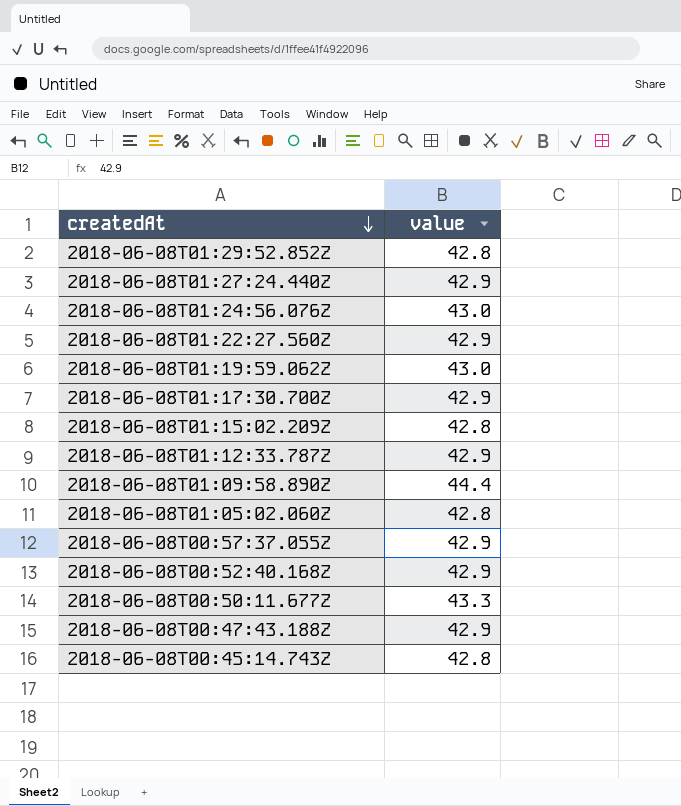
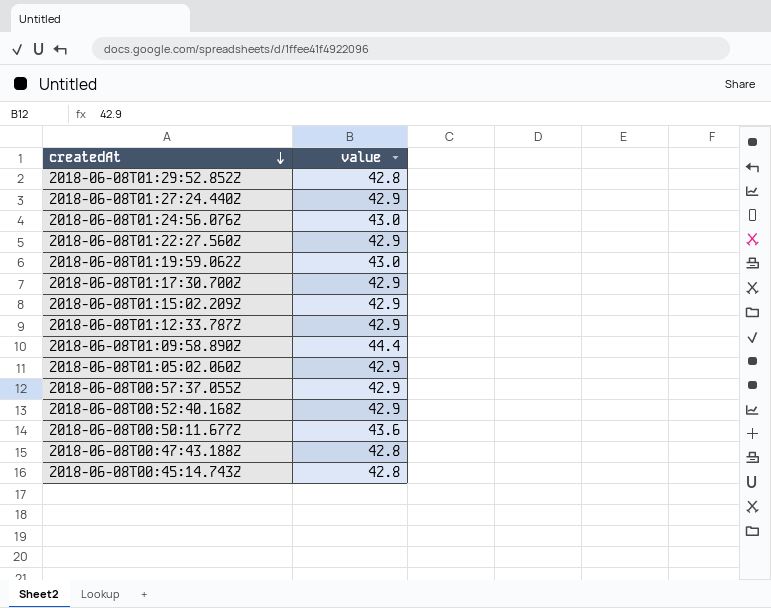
2018-06-08T01:15:02.209Z | value: 42.8 -> 42.9
2018-06-08T01:05:02.060Z | value: 42.8 -> 42.9
2018-06-08T00:50:11.677Z | value: 43.3 -> 43.6
2018-06-08T00:47:43.188Z | value: 42.9 -> 42.8

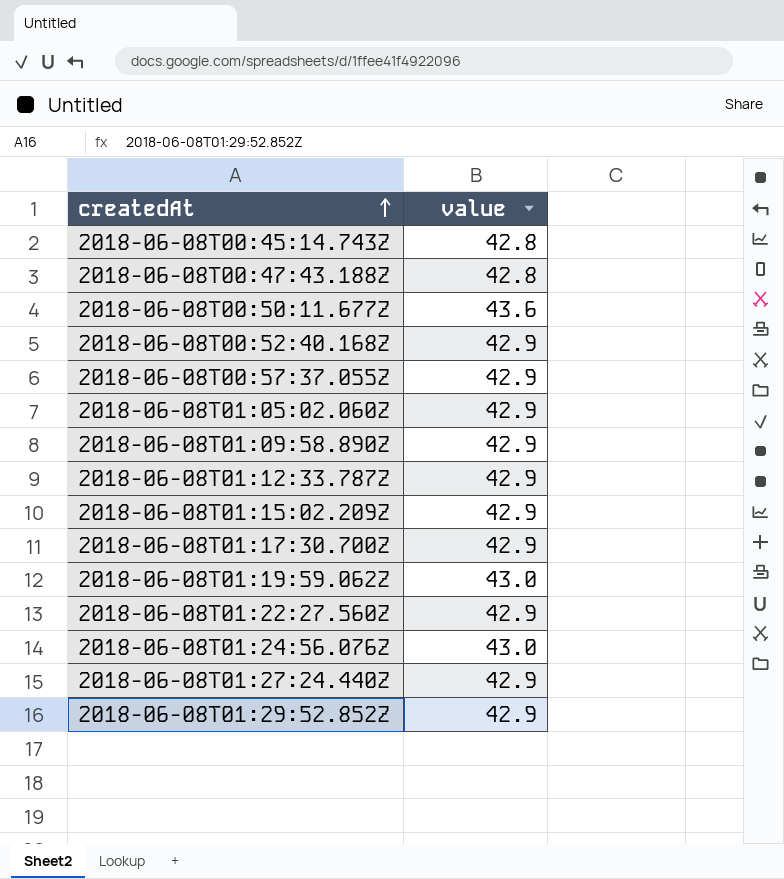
row order: createdAt descending -> createdAt ascending
2018-06-08T01:09:58.890Z | value: 44.4 -> 42.9
2018-06-08T01:29:52.852Z | value: 42.8 -> 42.9

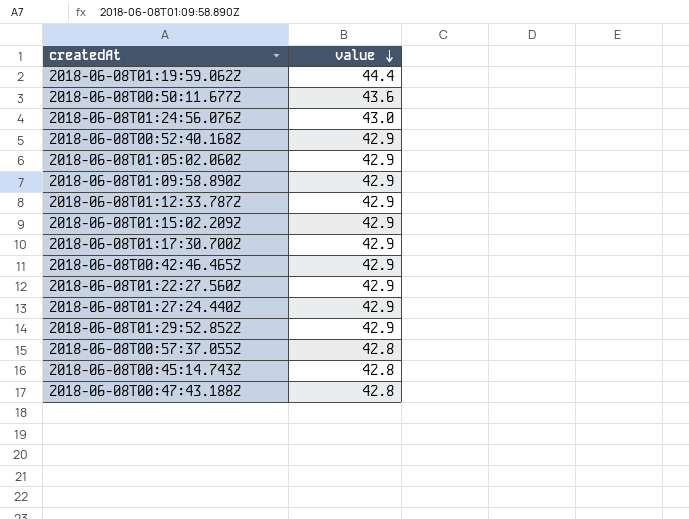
row order: createdAt ascending -> value descending
2018-06-08T01:19:59.062Z | value: 43.0 -> 44.4
row 2018-06-08T00:42:46.465Z: none -> 42.9
2018-06-08T00:57:37.055Z | value: 42.9 -> 42.8

